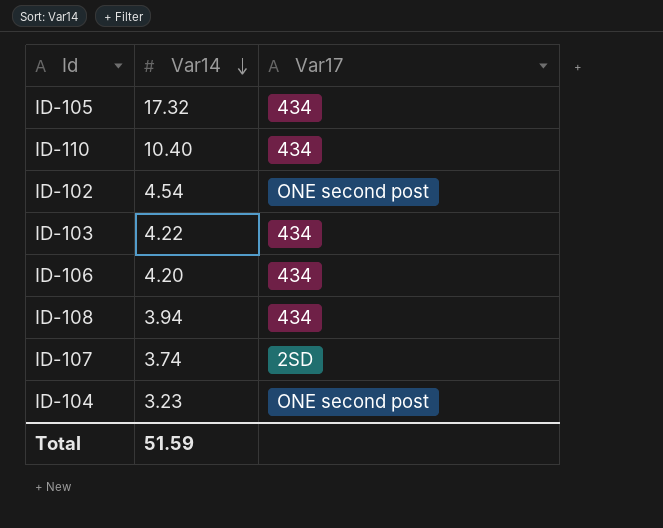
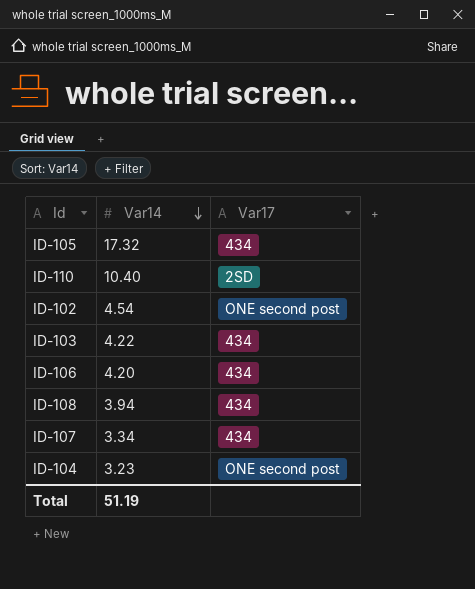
ID-110 | Var17: 434 -> 2SD
ID-107 | Var14: 3.74 -> 3.34
ID-107 | Var17: 2SD -> 434
Total | Var14: 51.59 -> 51.19

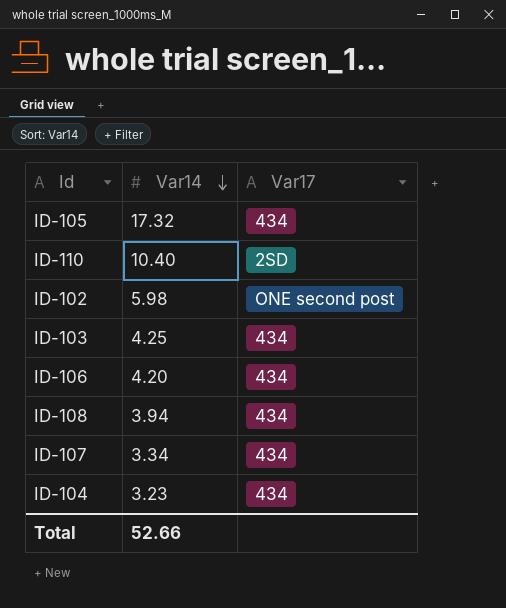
ID-102 | Var14: 4.54 -> 5.98
ID-103 | Var14: 4.22 -> 4.25
ID-104 | Var17: ONE second post -> 434
Total | Var14: 51.19 -> 52.66

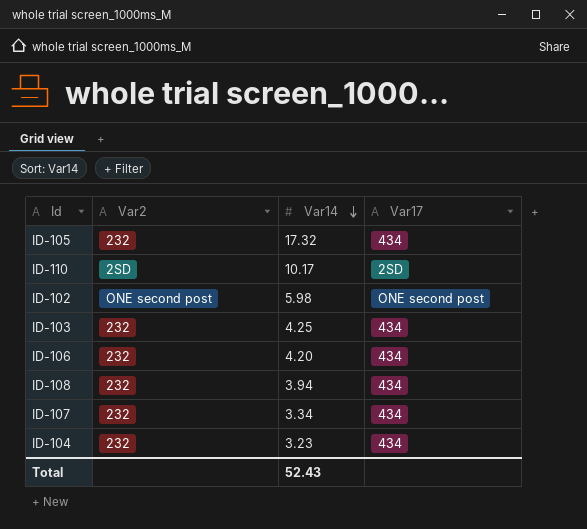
column Var2 | position: none -> 2
ID-110 | Var14: 10.40 -> 10.17
Total | Var14: 52.66 -> 52.43

